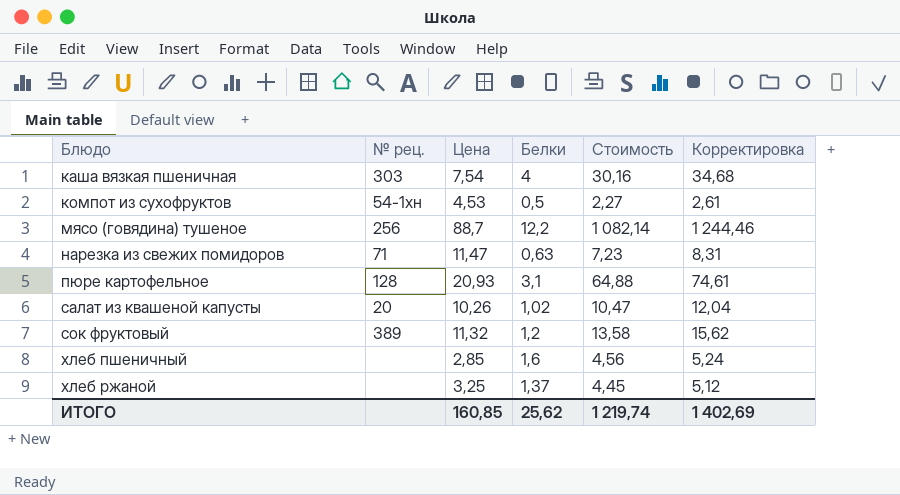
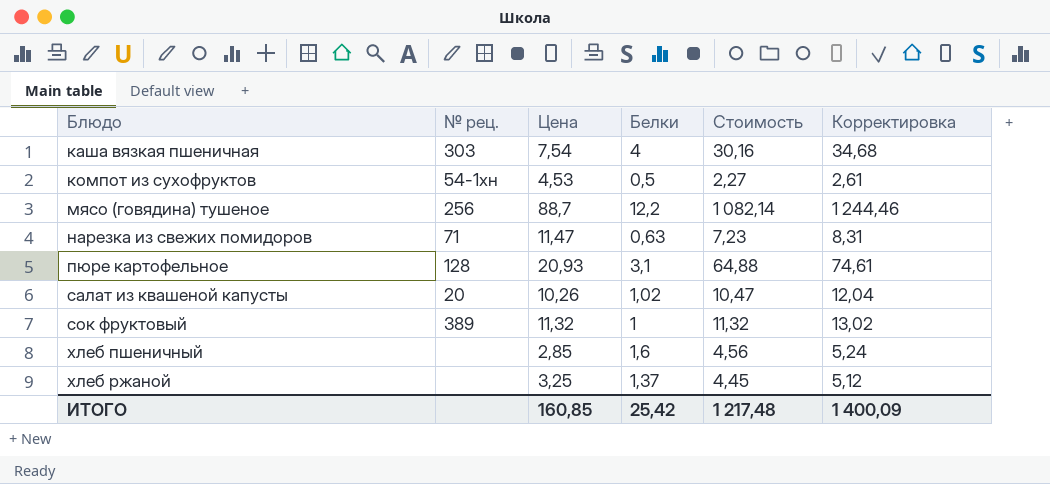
сок фруктовый | Белки: 1,2 -> 1
сок фруктовый | Стоимость: 13,58 -> 11,32
сок фруктовый | Корректировка: 15,62 -> 13,02
ИТОГО | Белки: 25,62 -> 25,42
ИТОГО | Стоимость: 1 219,74 -> 1 217,48
ИТОГО | Корректировка: 1 402,69 -> 1 400,09

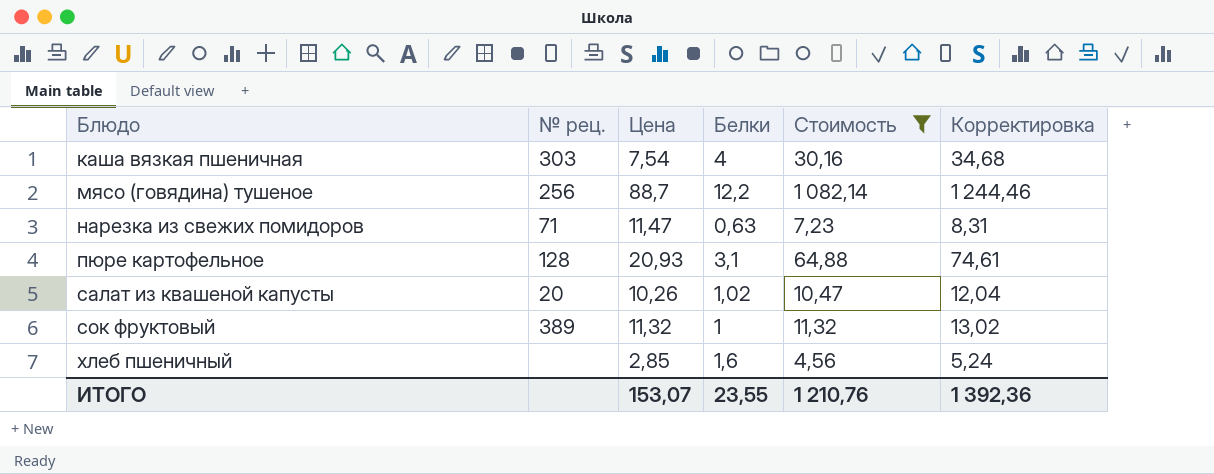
filter: none -> Стоимость >= 4,56
ИТОГО | Цена: 160,85 -> 153,07
ИТОГО | Белки: 25,42 -> 23,55
ИТОГО | Стоимость: 1 217,48 -> 1 210,76
ИТОГО | Корректировка: 1 400,09 -> 1 392,36

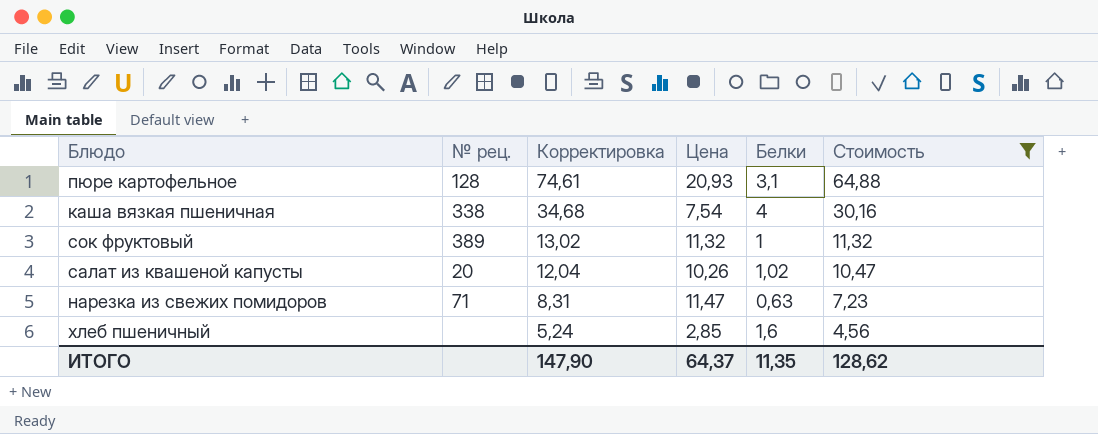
row order: Блюдо ascending -> Корректировка descending
column Корректировка | position: 6 -> 3
row мясо (говядина) тушеное: 256 | 88,7 | 12,2 | 1 082,14 | 1 244,46 -> none
каша вязкая пшеничная | № рец.: 303 -> 338
ИТОГО | Корректировка: 1 392,36 -> 147,90
ИТОГО | Цена: 153,07 -> 64,37
ИТОГО | Белки: 23,55 -> 11,35
ИТОГО | Стоимость: 1 210,76 -> 128,62

